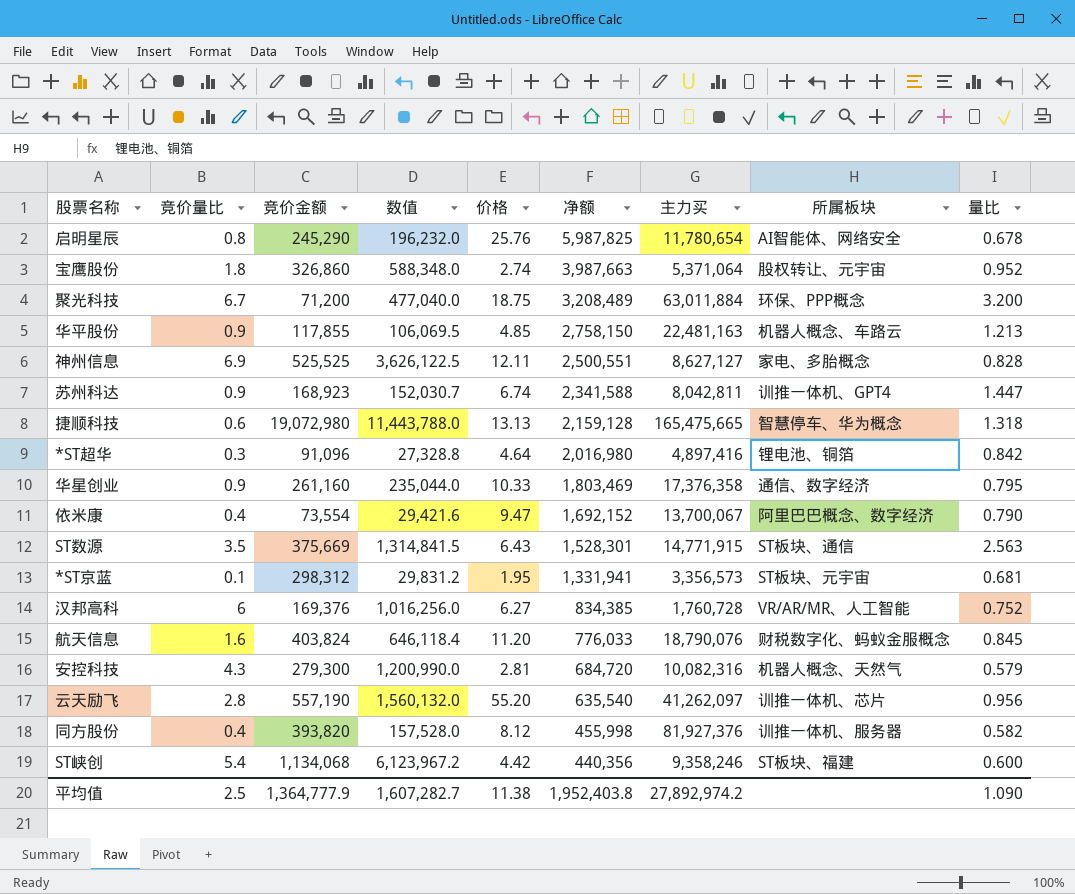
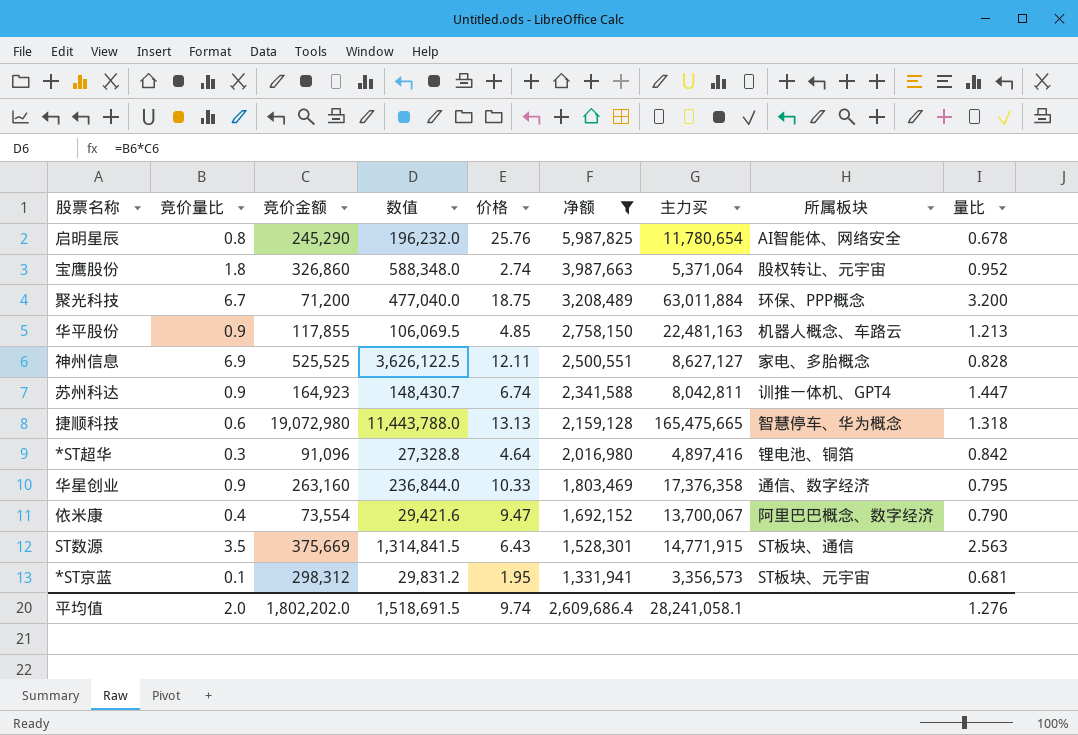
filter: none -> 净额 >= 1,331,941
苏州科达 | 竞价金额: 168,923 -> 164,923
苏州科达 | 数值: 152,030.7 -> 148,430.7
华星创业 | 竞价金额: 261,160 -> 263,160
华星创业 | 数值: 235,044.0 -> 236,844.0
平均值 | 竞价量比: 2.5 -> 2.0
平均值 | 竞价金额: 1,364,777.9 -> 1,802,202.0
平均值 | 数值: 1,607,282.7 -> 1,518,691.5
平均值 | 价格: 11.38 -> 9.74
平均值 | 净额: 1,952,403.8 -> 2,609,686.4
平均值 | 主力买: 27,892,974.2 -> 28,241,058.1
平均值 | 量比: 1.090 -> 1.276

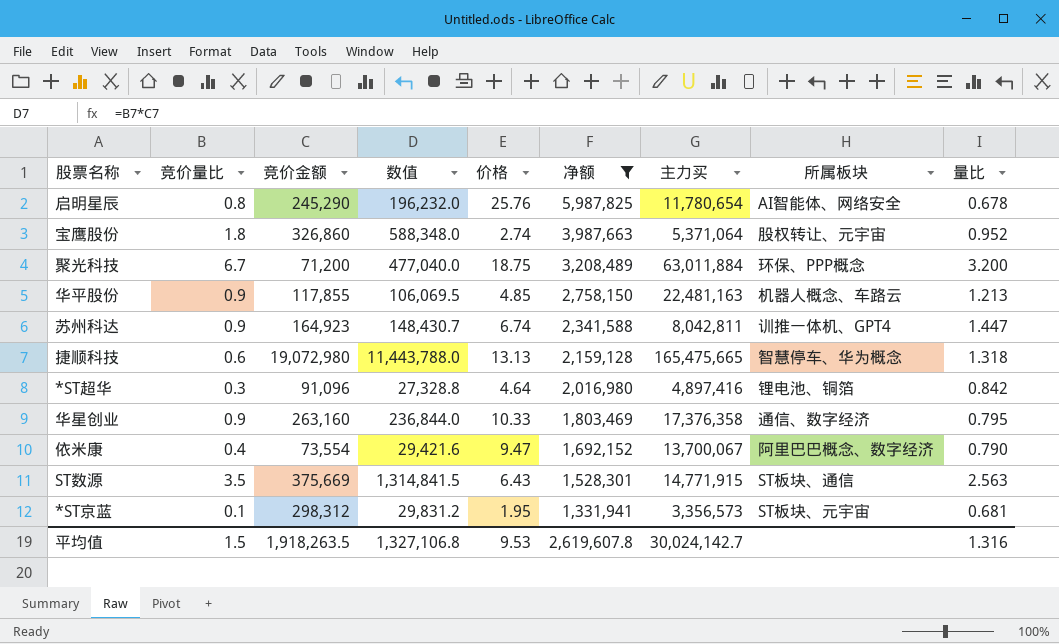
row 神州信息: 6.9 | 525,525 | 3,626,122.5 | 12.11 | 2,500,551 | 8,627,127 | 家电、多胎概念 | 0.828 -> none
平均值 | 竞价量比: 2.0 -> 1.5
平均值 | 竞价金额: 1,802,202.0 -> 1,918,263.5
平均值 | 数值: 1,518,691.5 -> 1,327,106.8
平均值 | 价格: 9.74 -> 9.53
平均值 | 净额: 2,609,686.4 -> 2,619,607.8
平均值 | 主力买: 28,241,058.1 -> 30,024,142.7
平均值 | 量比: 1.276 -> 1.316

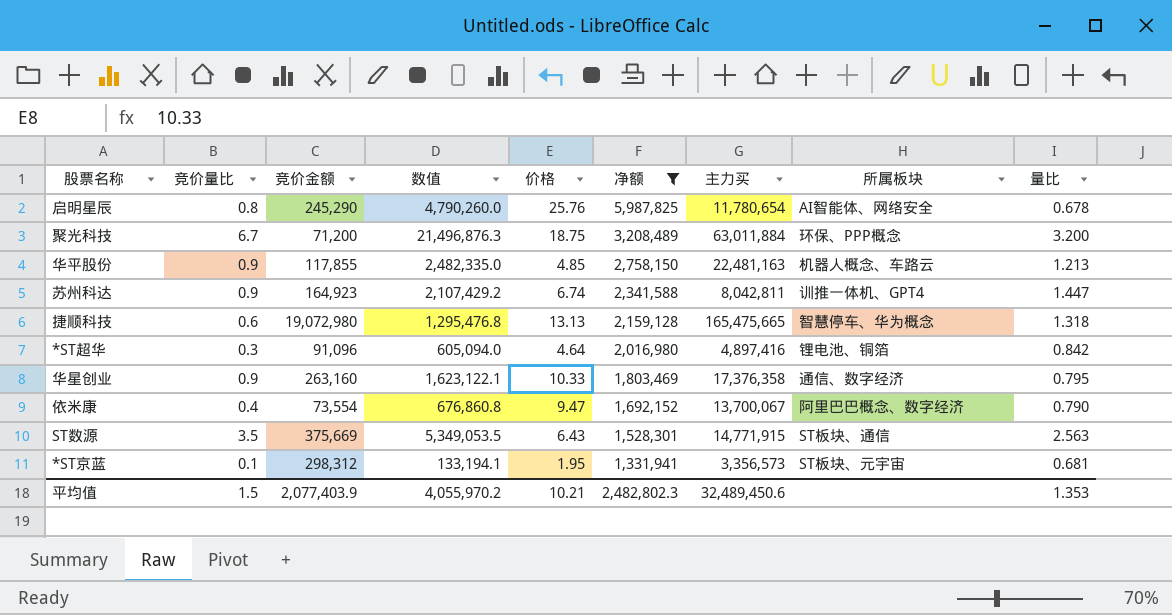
column 数值 | formula: [竞价量比] * [竞价金额] -> [竞价量比] * [净额]
row 宝鹰股份: 1.8 | 326,860 | 588,348.0 | 2.74 | 3,987,663 | 5,371,064 | 股权转让、元宇宙 | 0.952 -> none
平均值 | 竞价金额: 1,918,263.5 -> 2,077,403.9
平均值 | 数值: 1,327,106.8 -> 4,055,970.2
平均值 | 价格: 9.53 -> 10.21
平均值 | 净额: 2,619,607.8 -> 2,482,802.3
平均值 | 主力买: 30,024,142.7 -> 32,489,450.6
平均值 | 量比: 1.316 -> 1.353

